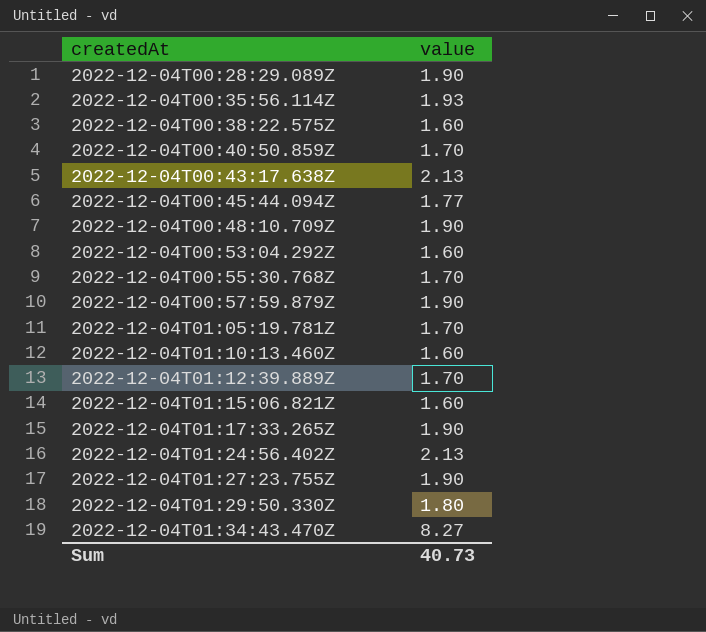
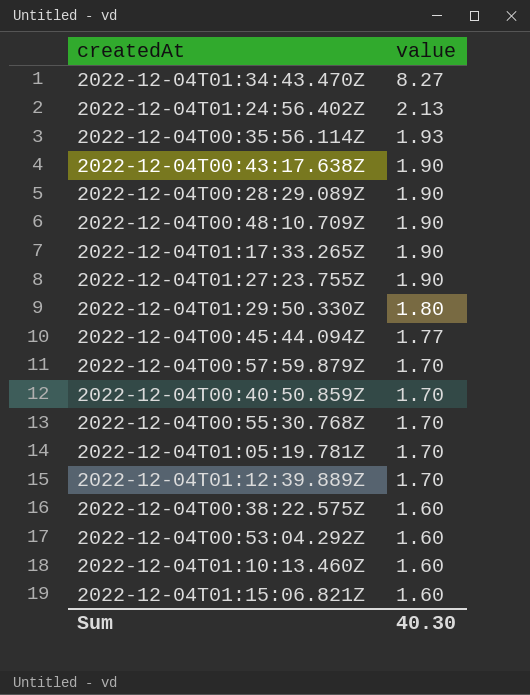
row order: createdAt ascending -> value descending
2022-12-04T00:43:17.638Z | value: 2.13 -> 1.90
2022-12-04T00:57:59.879Z | value: 1.90 -> 1.70
Sum | value: 40.73 -> 40.30

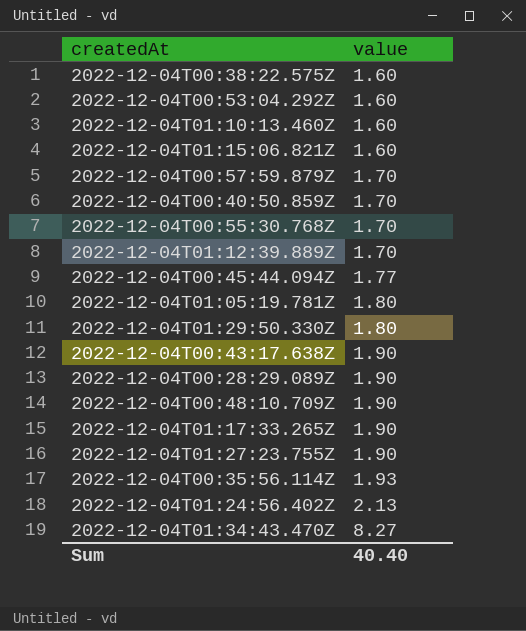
row order: value descending -> value ascending
2022-12-04T01:05:19.781Z | value: 1.70 -> 1.80
Sum | value: 40.30 -> 40.40

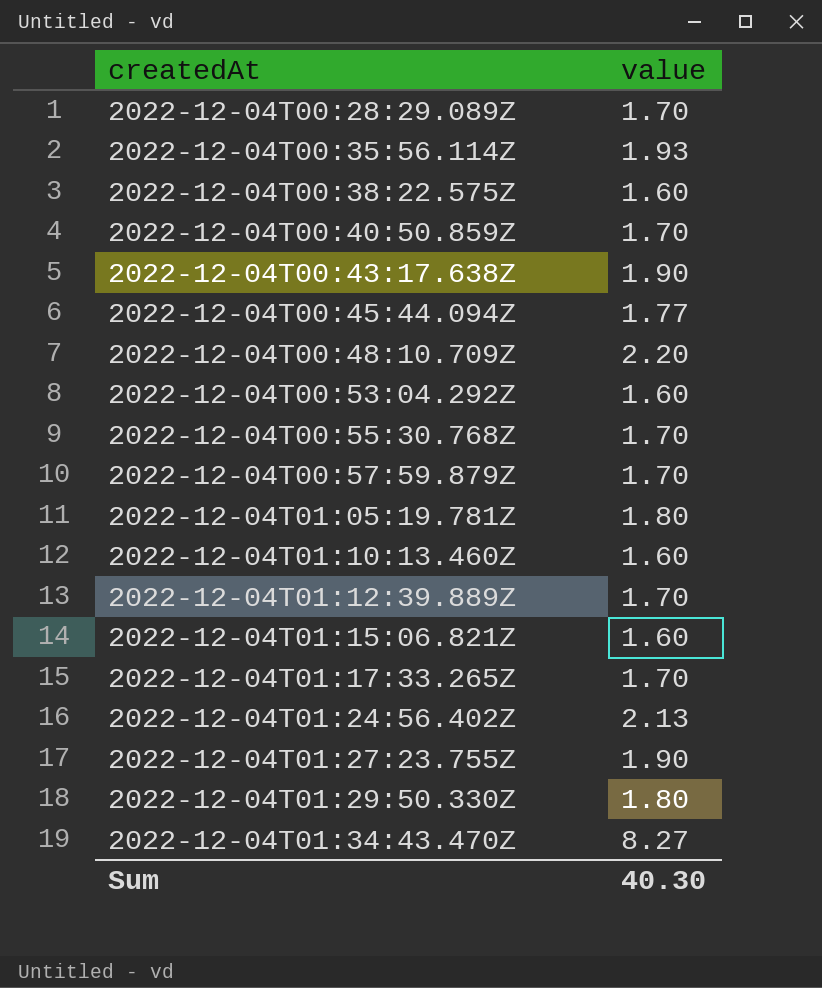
row order: value ascending -> createdAt ascending
2022-12-04T00:28:29.089Z | value: 1.90 -> 1.70
2022-12-04T00:48:10.709Z | value: 1.90 -> 2.20
2022-12-04T01:17:33.265Z | value: 1.90 -> 1.70
Sum | value: 40.40 -> 40.30

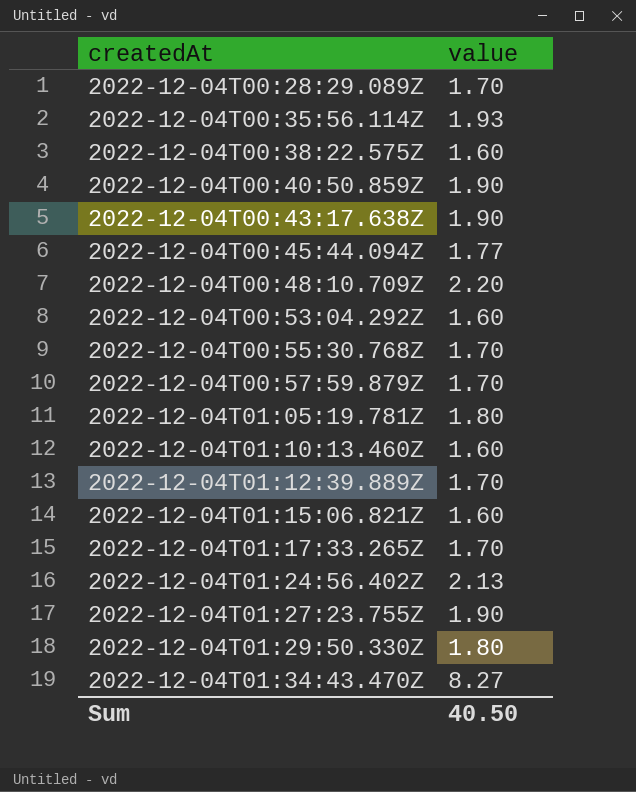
2022-12-04T00:40:50.859Z | value: 1.70 -> 1.90
Sum | value: 40.30 -> 40.50

